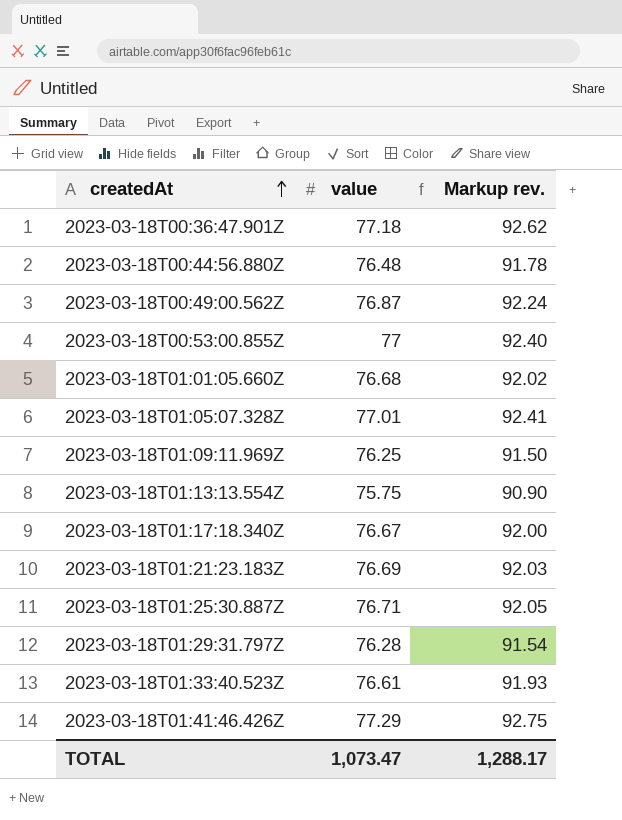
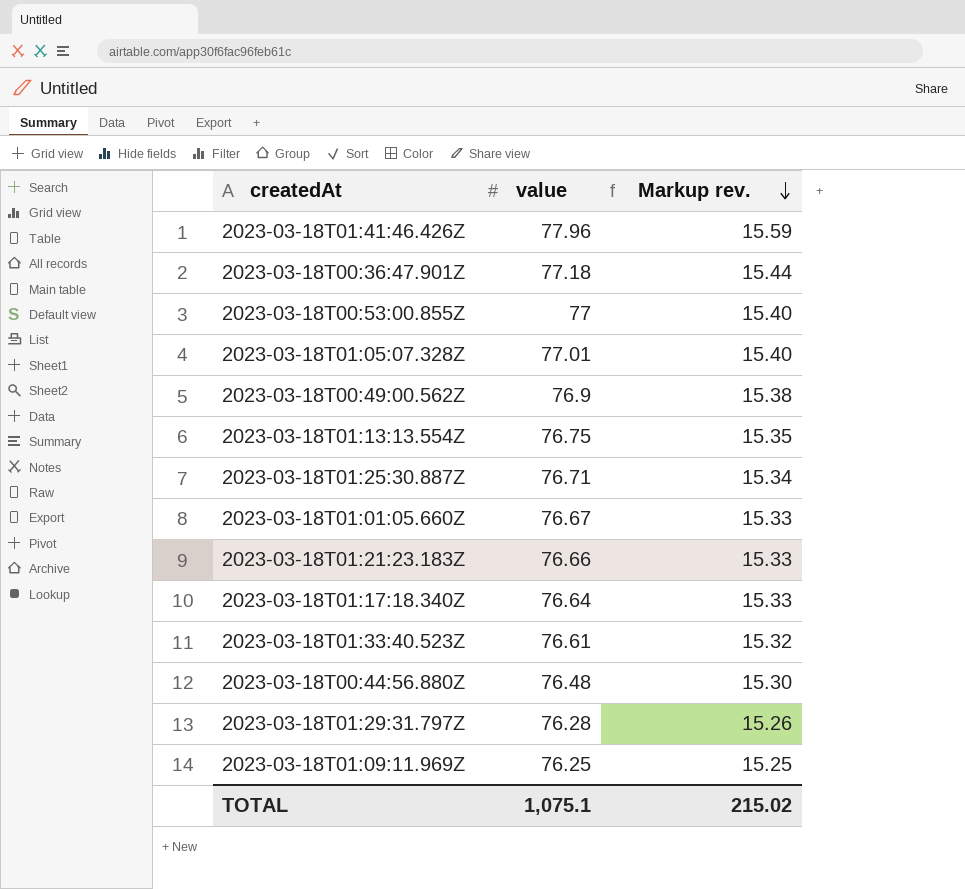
row order: createdAt ascending -> Markup rev. descending
column Markup rev. | formula: [value] * 1.2 -> [value] * 0.2
2023-03-18T01:41:46.426Z | value: 77.29 -> 77.96
2023-03-18T00:49:00.562Z | value: 76.87 -> 76.9
2023-03-18T01:13:13.554Z | value: 75.75 -> 76.75
2023-03-18T01:01:05.660Z | value: 76.68 -> 76.67
2023-03-18T01:21:23.183Z | value: 76.69 -> 76.66
2023-03-18T01:17:18.340Z | value: 76.67 -> 76.64
TOTAL | value: 1,073.47 -> 1,075.1
TOTAL | Markup rev.: 1,288.17 -> 215.02

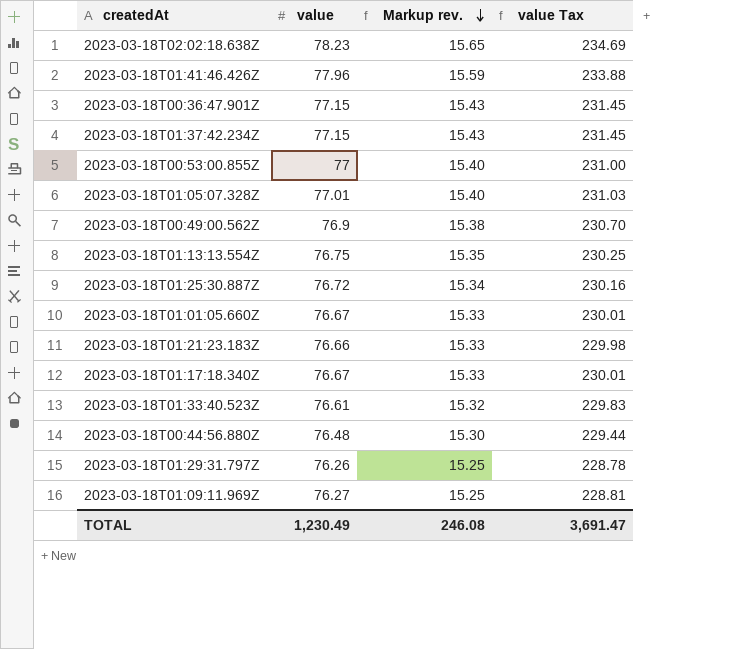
column value Tax | formula: none -> [value] * 3
row 2023-03-18T02:02:18.638Z: none -> 78.23 | 15.65 | 234.69
2023-03-18T00:36:47.901Z | value: 77.18 -> 77.15
2023-03-18T00:36:47.901Z | Markup rev.: 15.44 -> 15.43
row 2023-03-18T01:37:42.234Z: none -> 77.15 | 15.43 | 231.45
2023-03-18T01:25:30.887Z | value: 76.71 -> 76.72
2023-03-18T01:17:18.340Z | value: 76.64 -> 76.67
2023-03-18T01:29:31.797Z | value: 76.28 -> 76.26
2023-03-18T01:29:31.797Z | Markup rev.: 15.26 -> 15.25
2023-03-18T01:09:11.969Z | value: 76.25 -> 76.27
TOTAL | value: 1,075.1 -> 1,230.49
TOTAL | Markup rev.: 215.02 -> 246.08

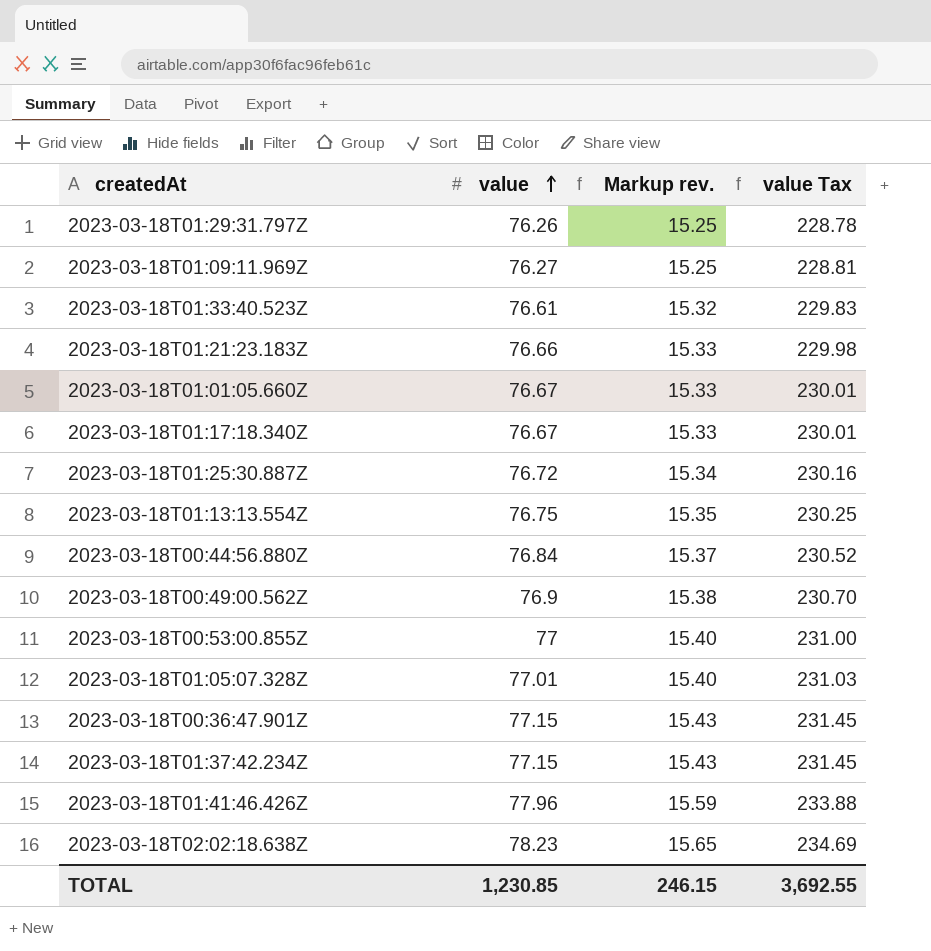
row order: Markup rev. descending -> value ascending
2023-03-18T00:44:56.880Z | value: 76.48 -> 76.84
2023-03-18T00:44:56.880Z | Markup rev.: 15.30 -> 15.37
2023-03-18T00:44:56.880Z | value Tax: 229.44 -> 230.52
TOTAL | value: 1,230.49 -> 1,230.85
TOTAL | Markup rev.: 246.08 -> 246.15
TOTAL | value Tax: 3,691.47 -> 3,692.55

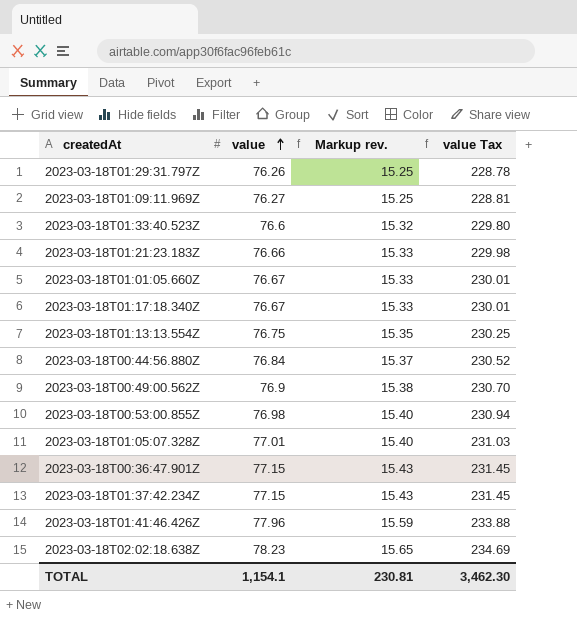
row 2023-03-18T01:25:30.887Z: 76.72 | 15.34 | 230.16 -> none
2023-03-18T01:33:40.523Z | value: 76.61 -> 76.6
2023-03-18T01:33:40.523Z | value Tax: 229.83 -> 229.80
2023-03-18T00:53:00.855Z | value: 77 -> 76.98
2023-03-18T00:53:00.855Z | value Tax: 231.00 -> 230.94
TOTAL | value: 1,230.85 -> 1,154.1
TOTAL | Markup rev.: 246.15 -> 230.81
TOTAL | value Tax: 3,692.55 -> 3,462.30

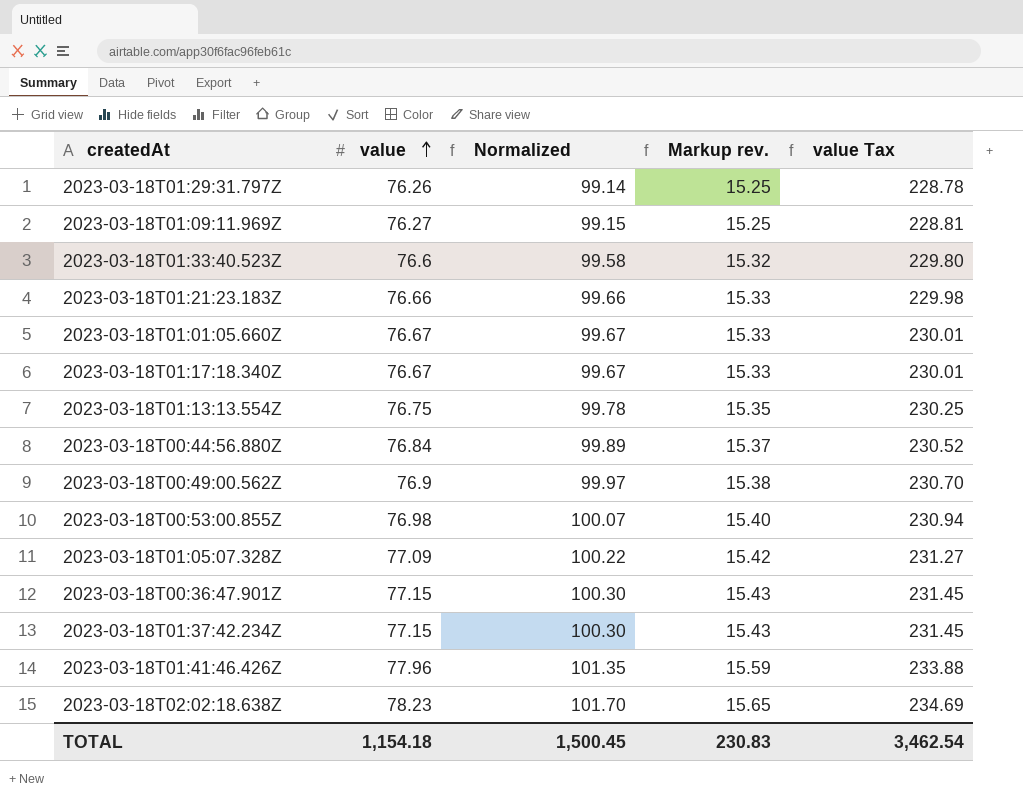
column Normalized | formula: none -> [value] * 1.3
2023-03-18T01:05:07.328Z | value: 77.01 -> 77.09
2023-03-18T01:05:07.328Z | Markup rev.: 15.40 -> 15.42
2023-03-18T01:05:07.328Z | value Tax: 231.03 -> 231.27
TOTAL | value: 1,154.1 -> 1,154.18
TOTAL | Markup rev.: 230.81 -> 230.83
TOTAL | value Tax: 3,462.30 -> 3,462.54

